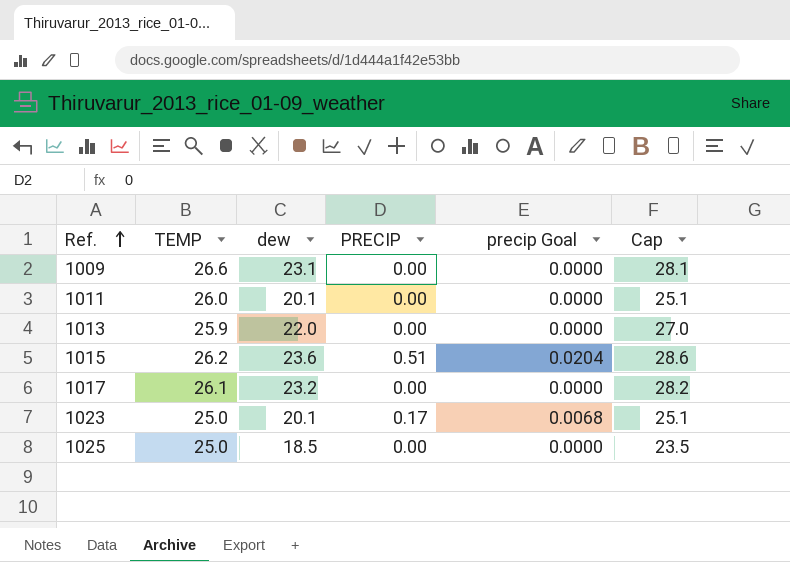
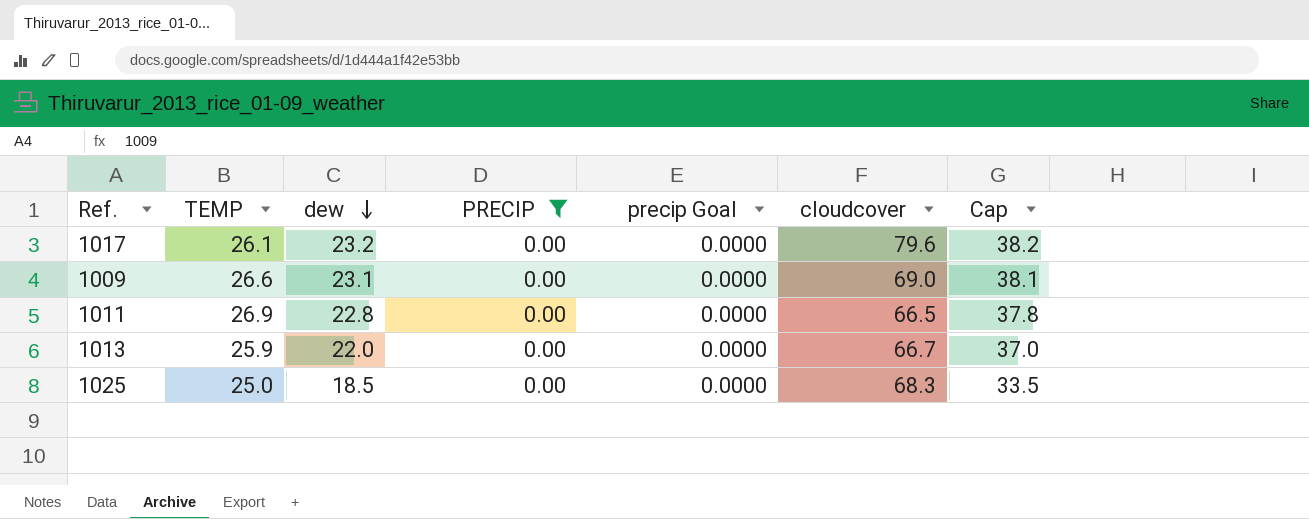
filter: none -> PRECIP = 0.00
row order: Ref. ascending -> dew descending
column cloudcover | position: none -> 6
column Cap | formula: [dew] + 5 -> [dew] + 15
1011 | TEMP: 26.0 -> 26.9
1011 | dew: 20.1 -> 22.8

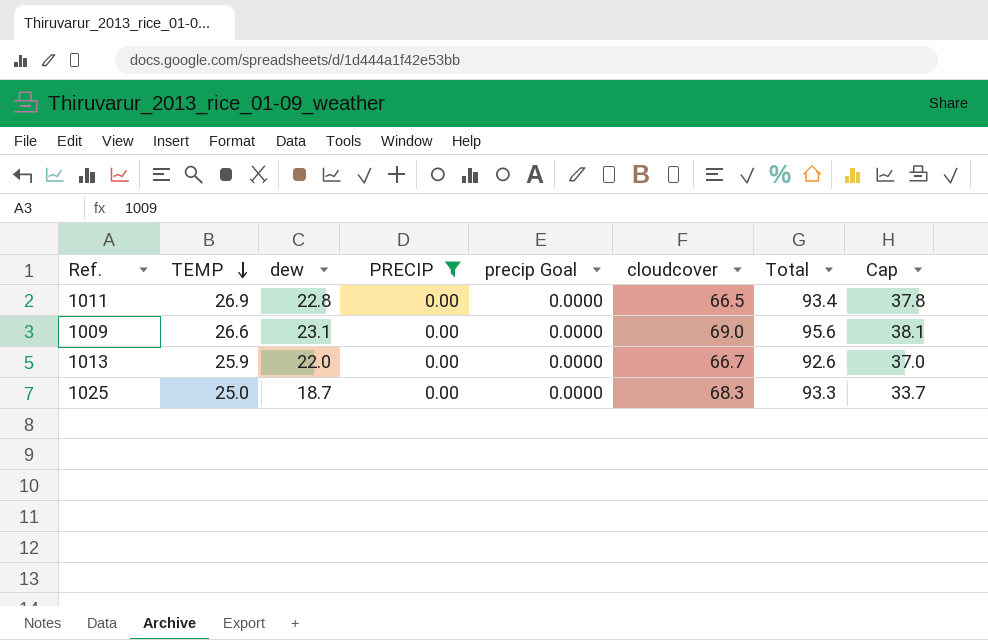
row order: dew descending -> TEMP descending
column Total | formula: none -> [TEMP] + [cloudcover]
row 1017: 26.1 | 23.2 | 0.00 | 0.0000 | 79.6 | 38.2 -> none
1025 | dew: 18.5 -> 18.7
1025 | Cap: 33.5 -> 33.7

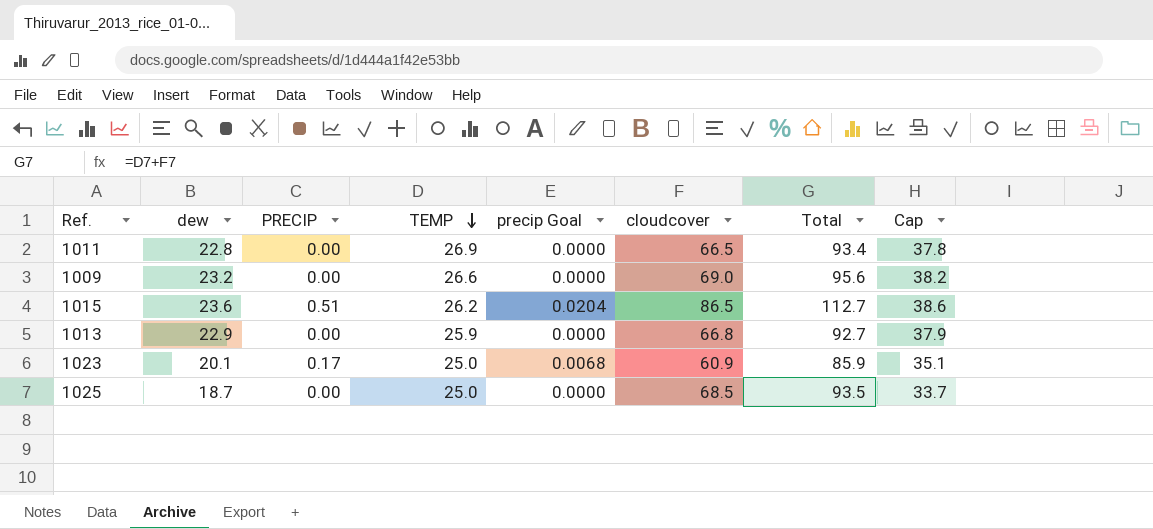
filter: PRECIP = 0.00 -> none
column TEMP | position: 2 -> 4
1009 | dew: 23.1 -> 23.2
1009 | Cap: 38.1 -> 38.2
1013 | dew: 22.0 -> 22.9
1013 | cloudcover: 66.7 -> 66.8
1013 | Total: 92.6 -> 92.7
1013 | Cap: 37.0 -> 37.9
1025 | cloudcover: 68.3 -> 68.5
1025 | Total: 93.3 -> 93.5

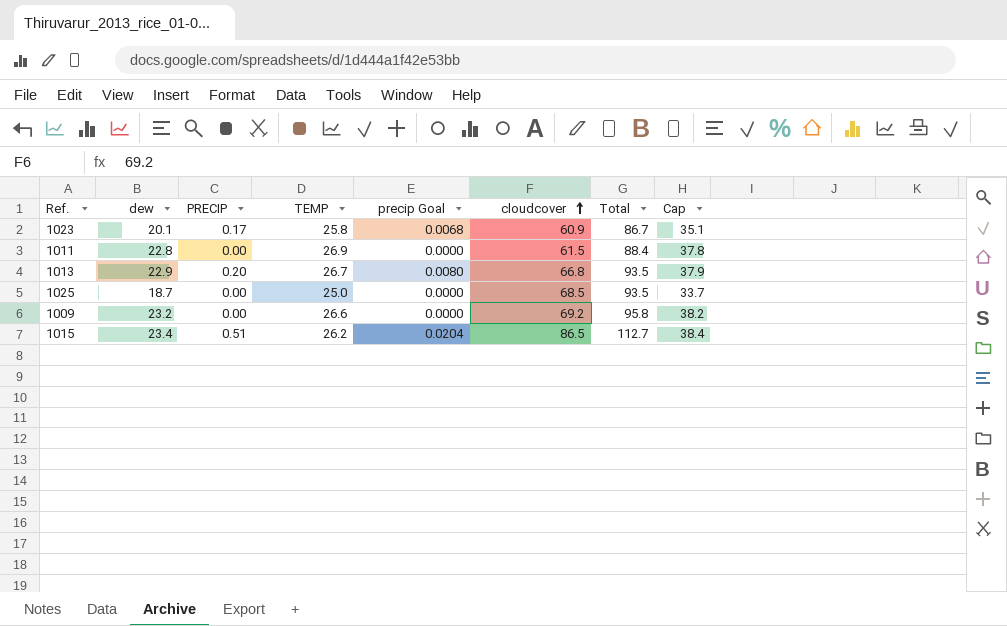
row order: TEMP descending -> cloudcover ascending
1023 | TEMP: 25.0 -> 25.8
1023 | Total: 85.9 -> 86.7
1011 | cloudcover: 66.5 -> 61.5
1011 | Total: 93.4 -> 88.4
1013 | PRECIP: 0.00 -> 0.20
1013 | TEMP: 25.9 -> 26.7
1013 | precip Goal: 0.0000 -> 0.0080
1013 | Total: 92.7 -> 93.5
1009 | cloudcover: 69.0 -> 69.2
1009 | Total: 95.6 -> 95.8
1015 | dew: 23.6 -> 23.4
1015 | Cap: 38.6 -> 38.4

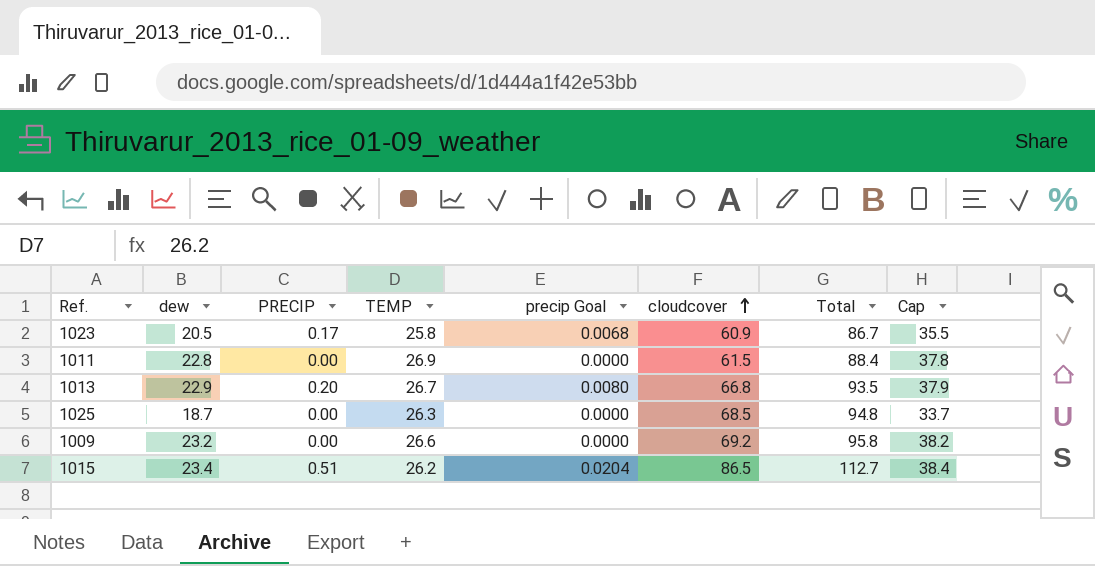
1023 | dew: 20.1 -> 20.5
1023 | Cap: 35.1 -> 35.5
1025 | TEMP: 25.0 -> 26.3
1025 | Total: 93.5 -> 94.8

